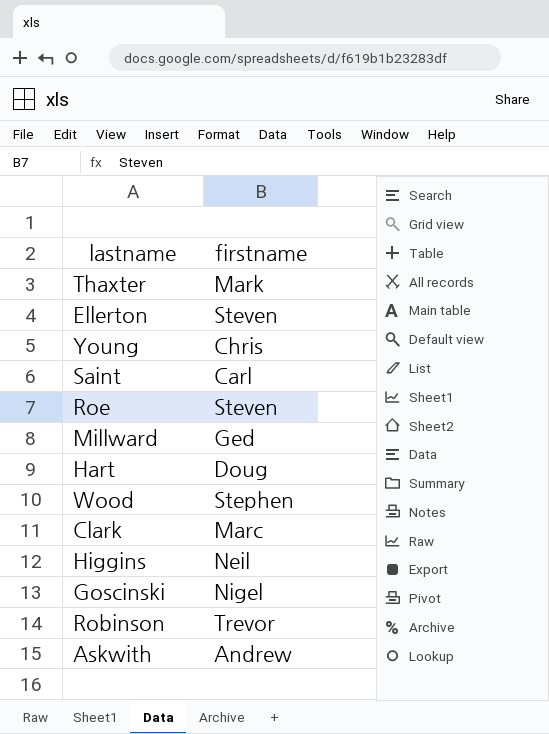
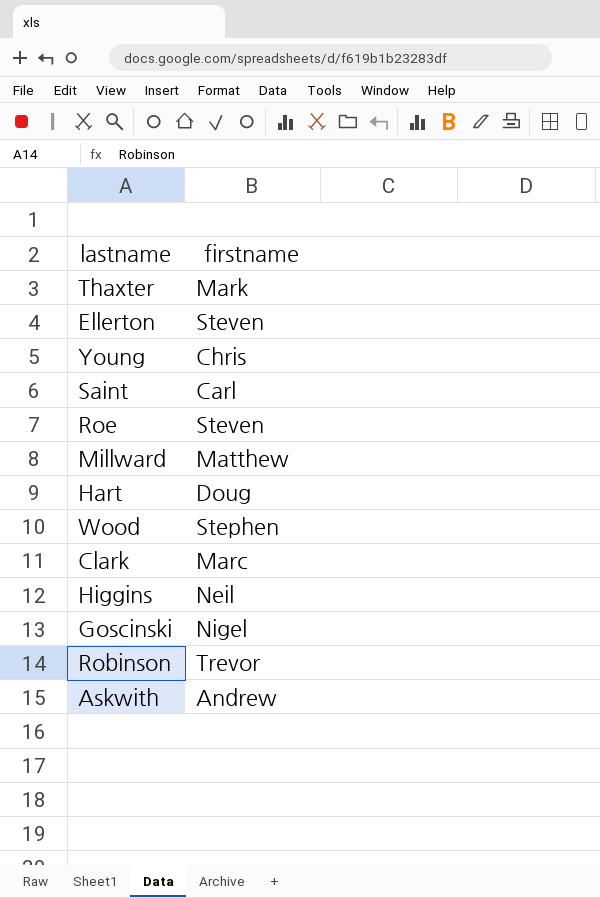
Millward | firstname: Ged -> Matthew

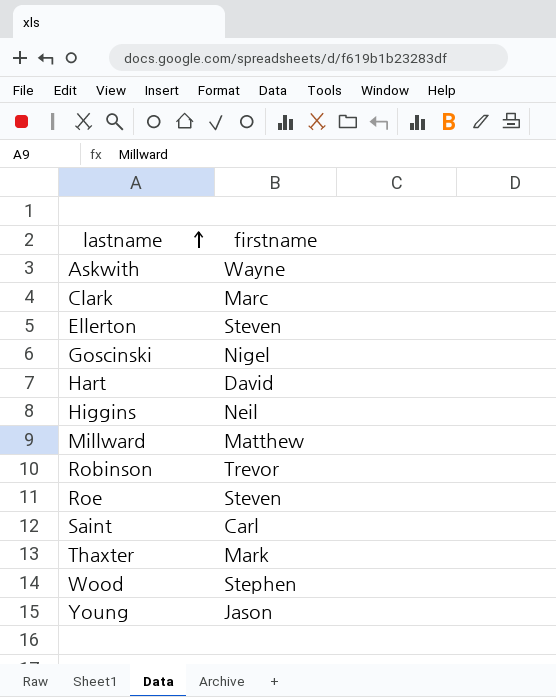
row order: none -> lastname ascending
Askwith | firstname: Andrew -> Wayne
Hart | firstname: Doug -> David
Young | firstname: Chris -> Jason

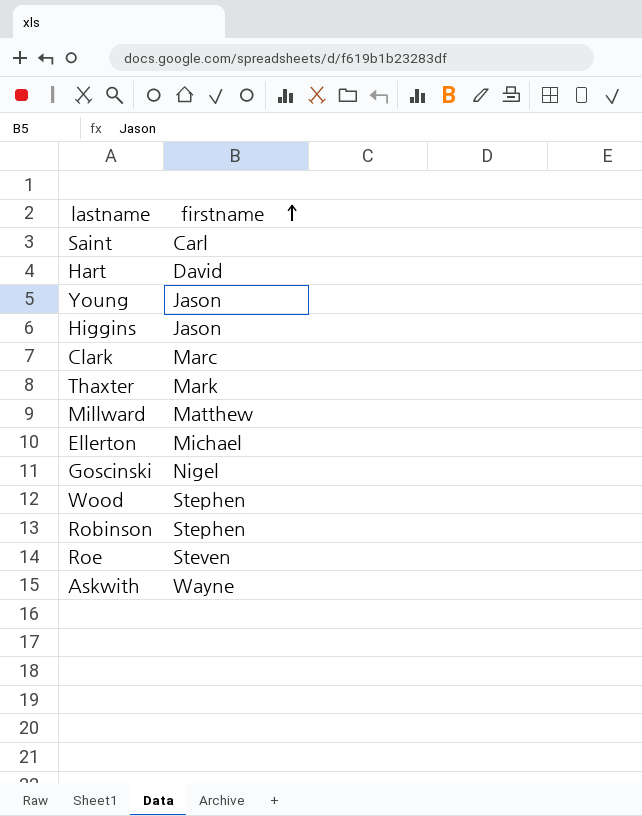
row order: lastname ascending -> firstname ascending
Higgins | firstname: Neil -> Jason
Ellerton | firstname: Steven -> Michael
Robinson | firstname: Trevor -> Stephen

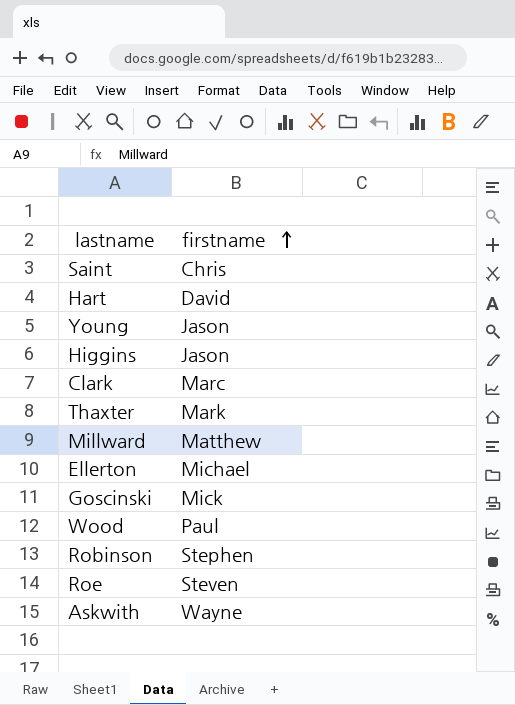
Saint | firstname: Carl -> Chris
Goscinski | firstname: Nigel -> Mick
Wood | firstname: Stephen -> Paul

